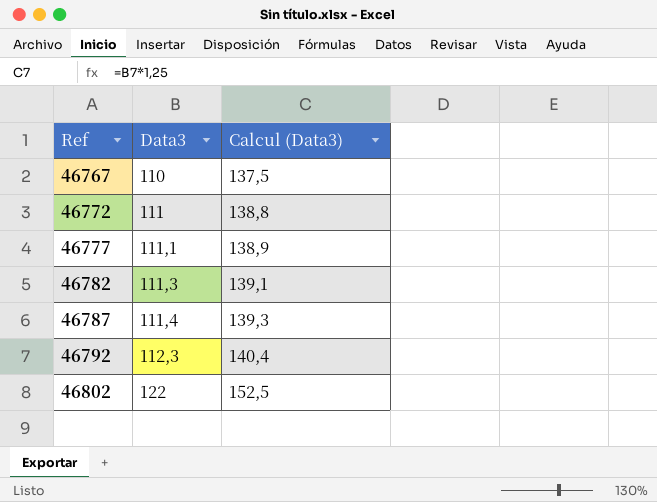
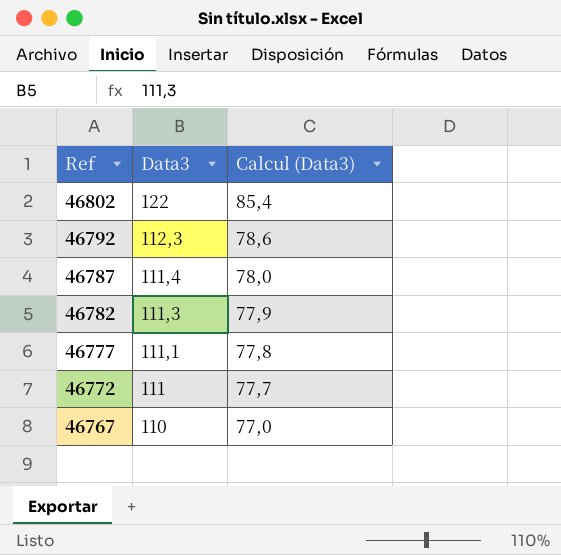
row order: Ref ascending -> Ref descending
column Calcul (Data3) | formula: [Data3] * 1,25 -> [Data3] * 0,7

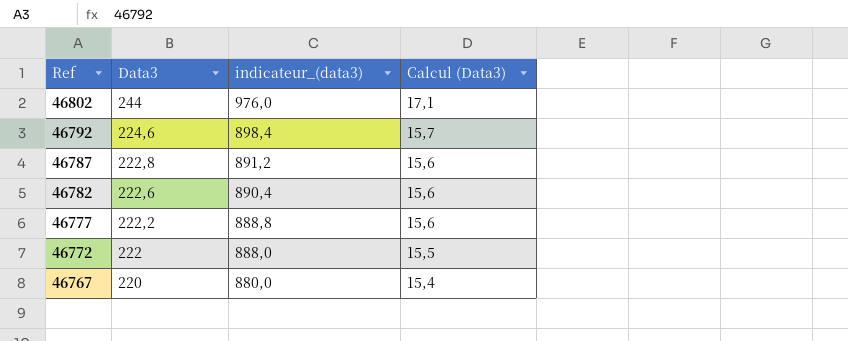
column indicateur_(data3) | formula: none -> [Data3] * 4
column Calcul (Data3) | formula: [Data3] * 0,7 -> [Data3] * 0,07
46802 | Data3: 122 -> 244
46792 | Data3: 112,3 -> 224,6
46787 | Data3: 111,4 -> 222,8
46782 | Data3: 111,3 -> 222,6
46777 | Data3: 111,1 -> 222,2
46772 | Data3: 111 -> 222
46767 | Data3: 110 -> 220

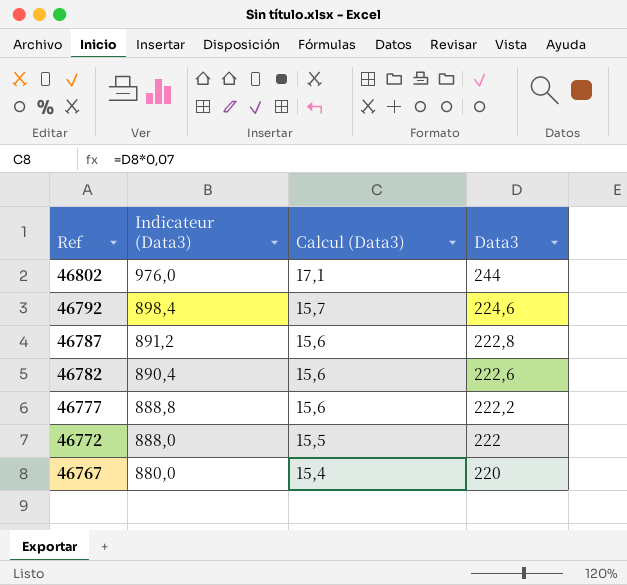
column name: indicateur_(data3) -> Indicateur (Data3)
column Data3 | position: 2 -> 4

